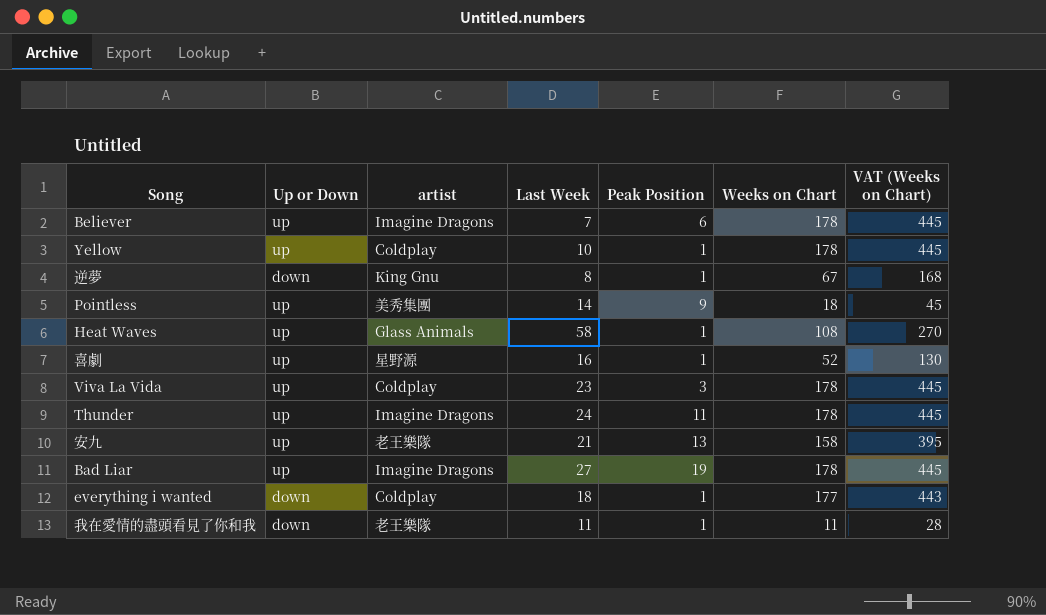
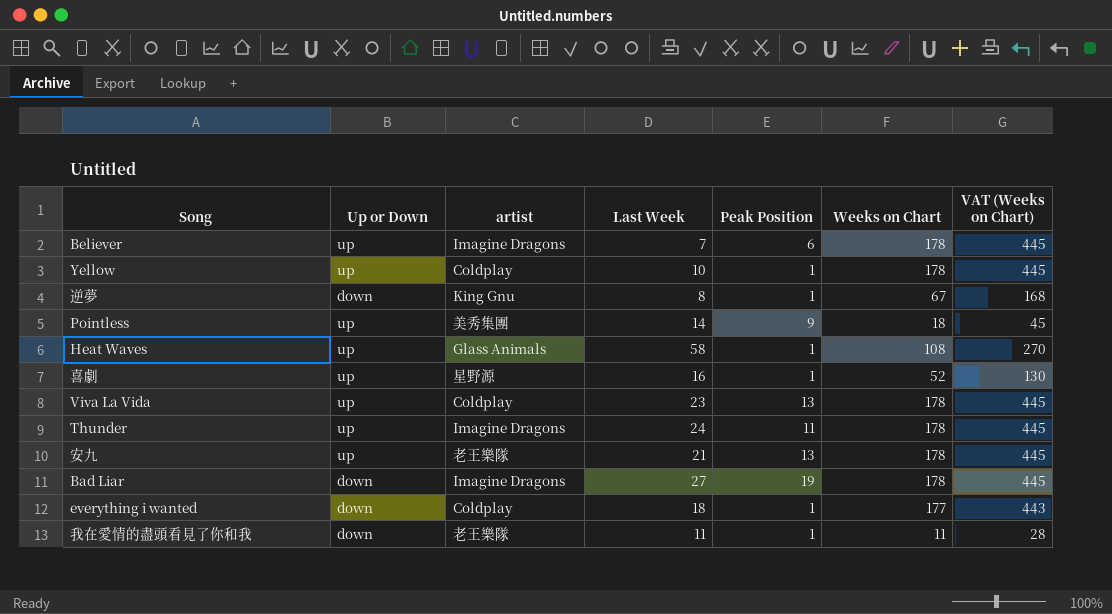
Viva La Vida | Peak Position: 3 -> 13
安九 | Weeks on Chart: 158 -> 178
安九 | VAT (Weeks on Chart): 395 -> 445
Bad Liar | Up or Down: up -> down

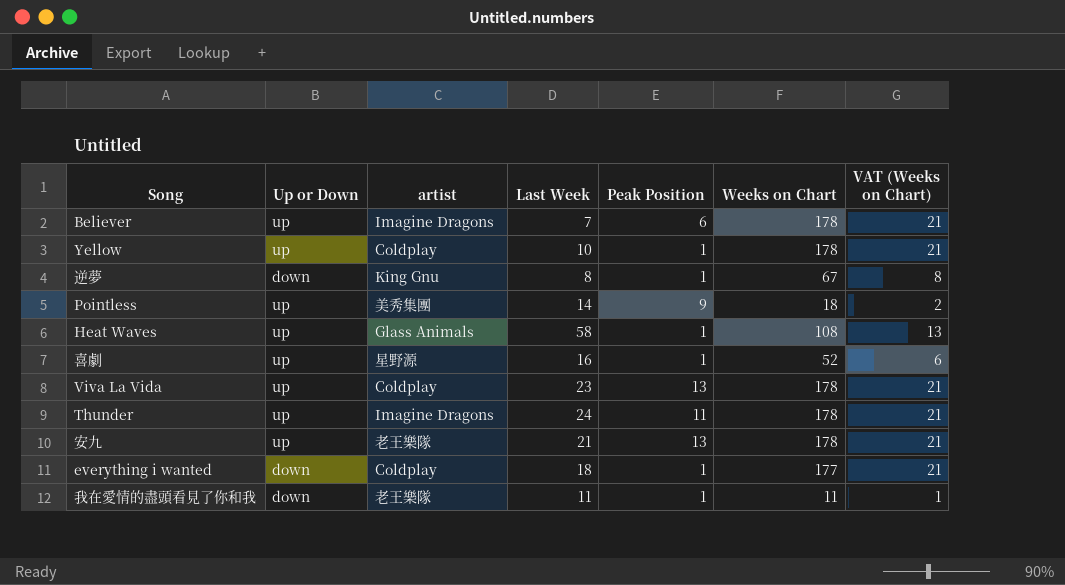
column VAT (Weeks on Chart) | formula: [Weeks on Chart] * 2.5 -> [Weeks on Chart] * 0.12
row Bad Liar: down | Imagine Dragons | 27 | 19 | 178 | 445 -> none

